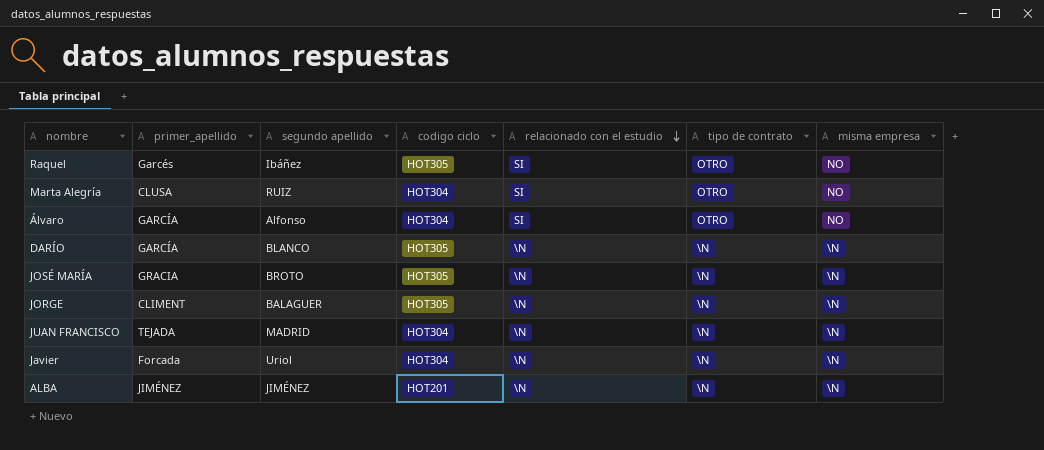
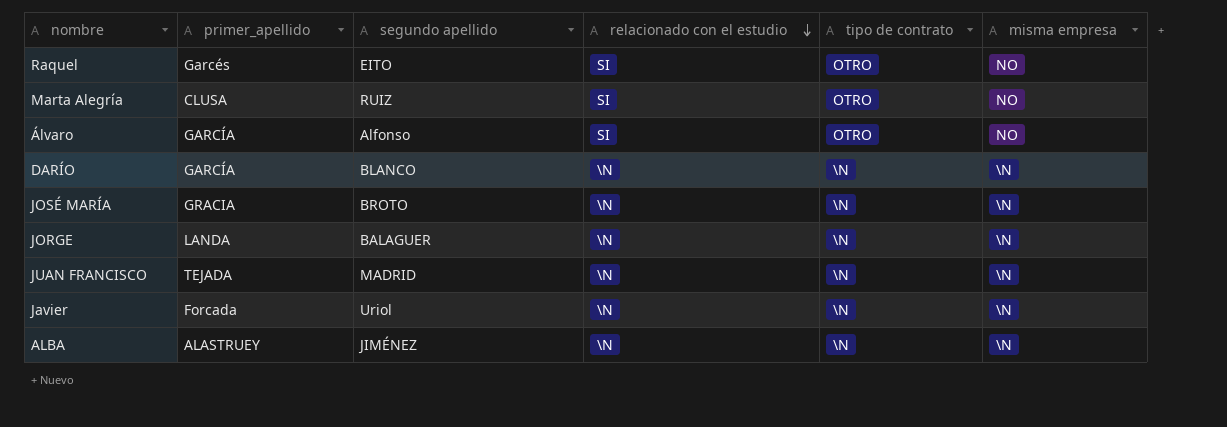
column codigo ciclo | position: 4 -> none
Raquel | segundo apellido: Ibáñez -> EITO
JORGE | primer_apellido: CLIMENT -> LANDA
ALBA | primer_apellido: JIMÉNEZ -> ALASTRUEY

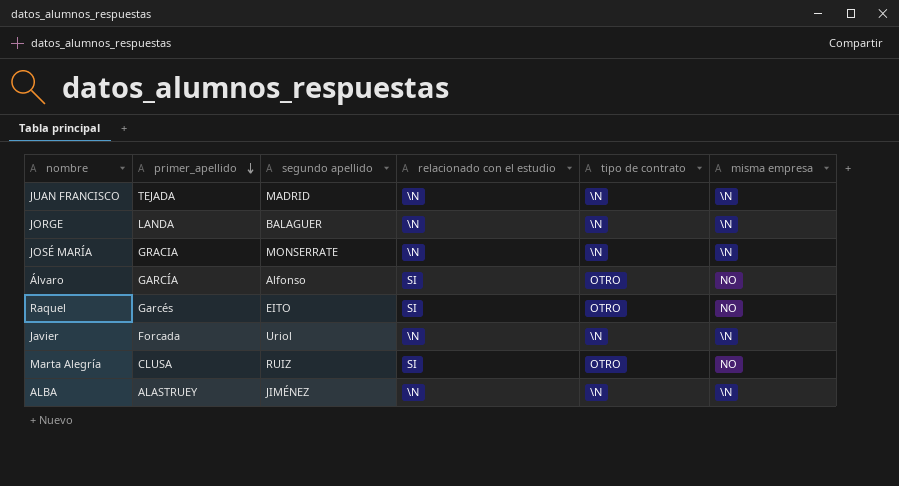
row order: relacionado con el estudio descending -> primer_apellido descending
row DARÍO: GARCÍA | BLANCO | \N | \N | \N -> none
JOSÉ MARÍA | segundo apellido: BROTO -> MONSERRATE

